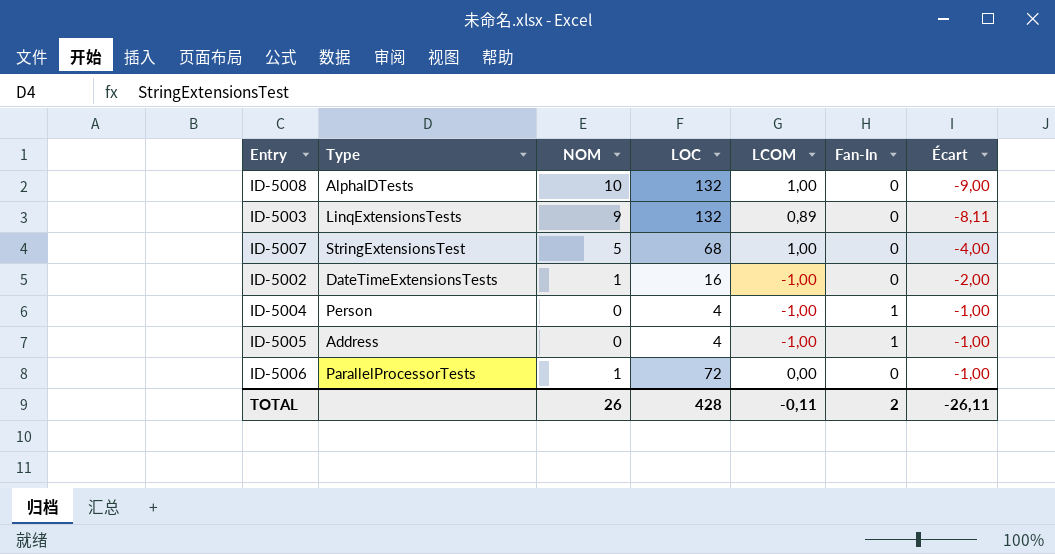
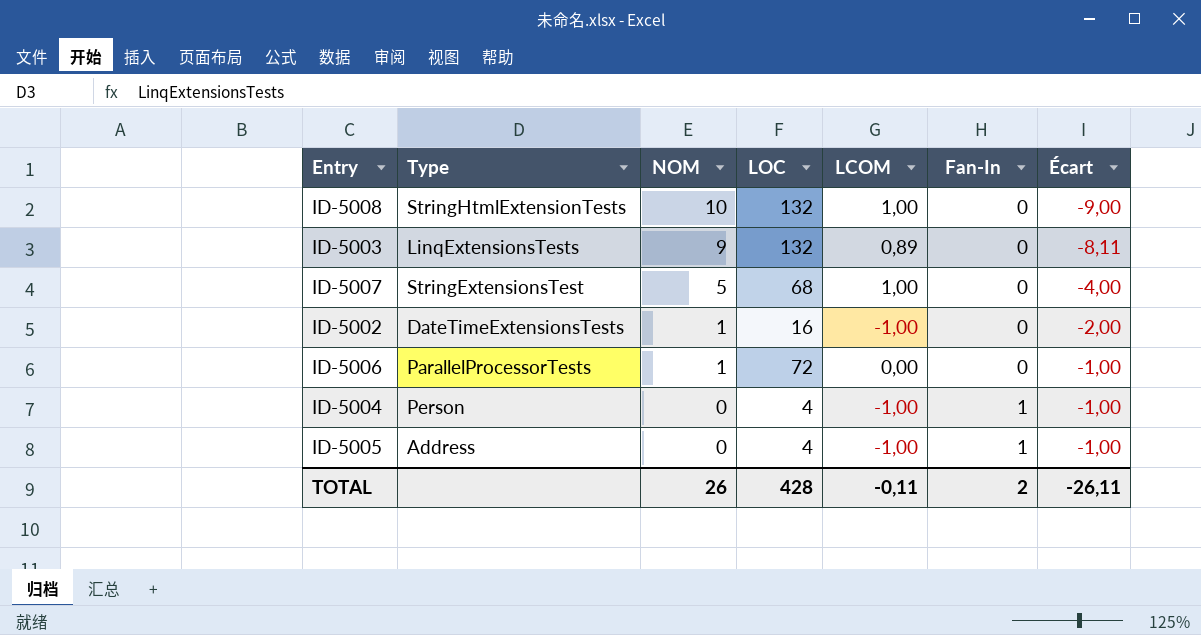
row order: Écart ascending -> NOM descending
ID-5008 | Type: AlphaIDTests -> StringHtmlExtensionTests

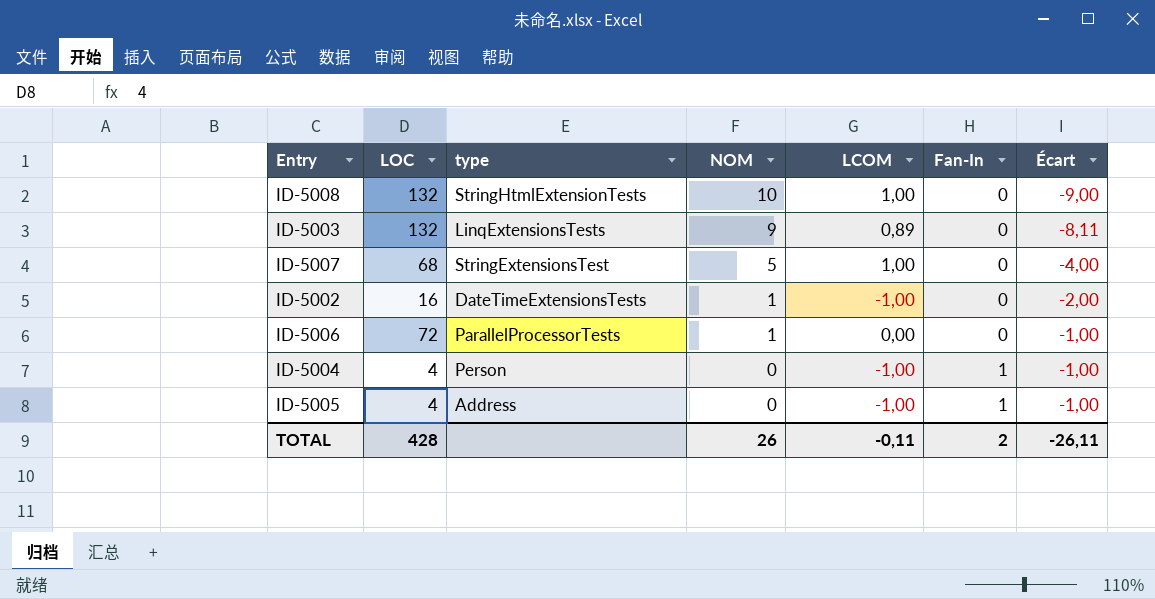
column LOC | position: 4 -> 2
column name: Type -> type

